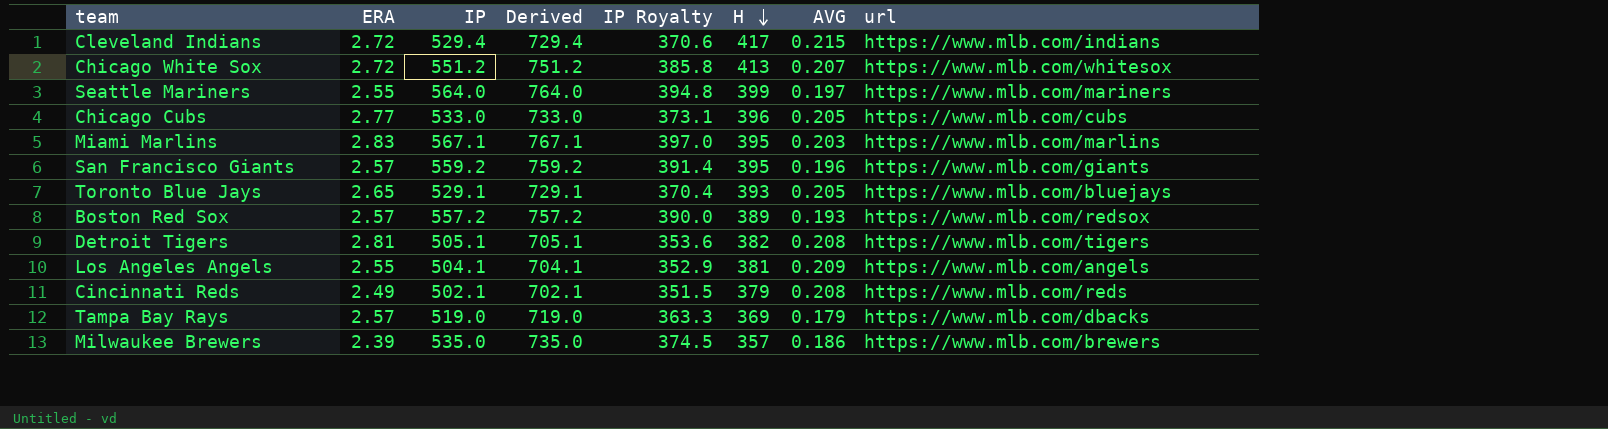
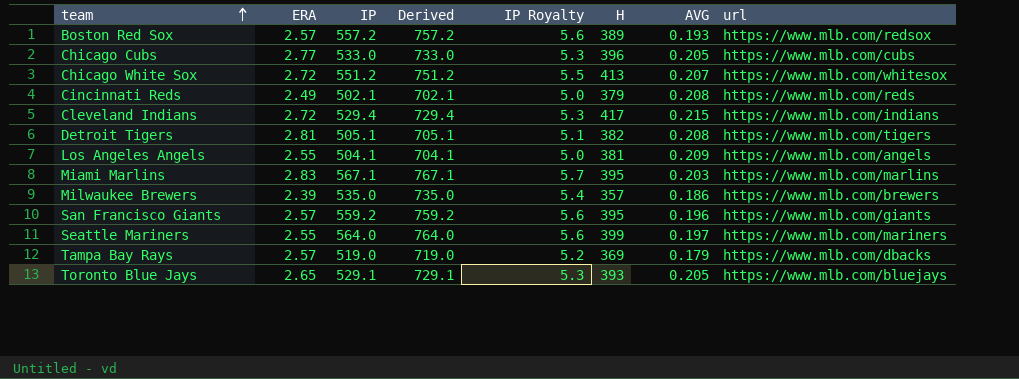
row order: H descending -> team ascending
column IP Royalty | formula: [IP] * 0.7 -> [IP] * 0.01

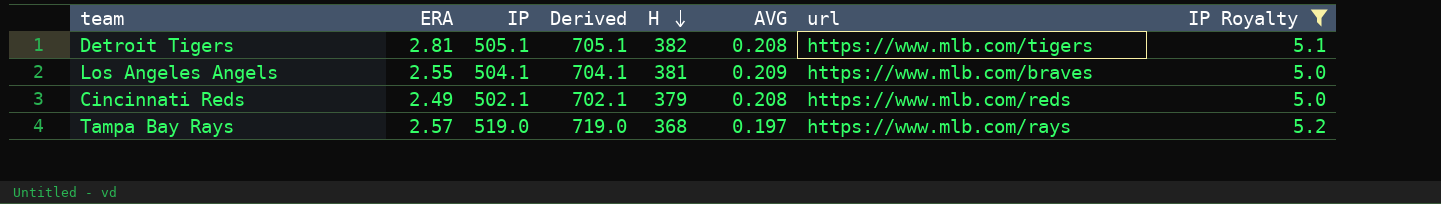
filter: none -> IP Royalty <= 5.2
row order: team ascending -> H descending
column IP Royalty | position: 5 -> 8
Los Angeles Angels | url: https://www.mlb.com/angels -> https://www.mlb.com/braves
Tampa Bay Rays | H: 369 -> 368
Tampa Bay Rays | AVG: 0.179 -> 0.197
Tampa Bay Rays | url: https://www.mlb.com/dbacks -> https://www.mlb.com/rays

